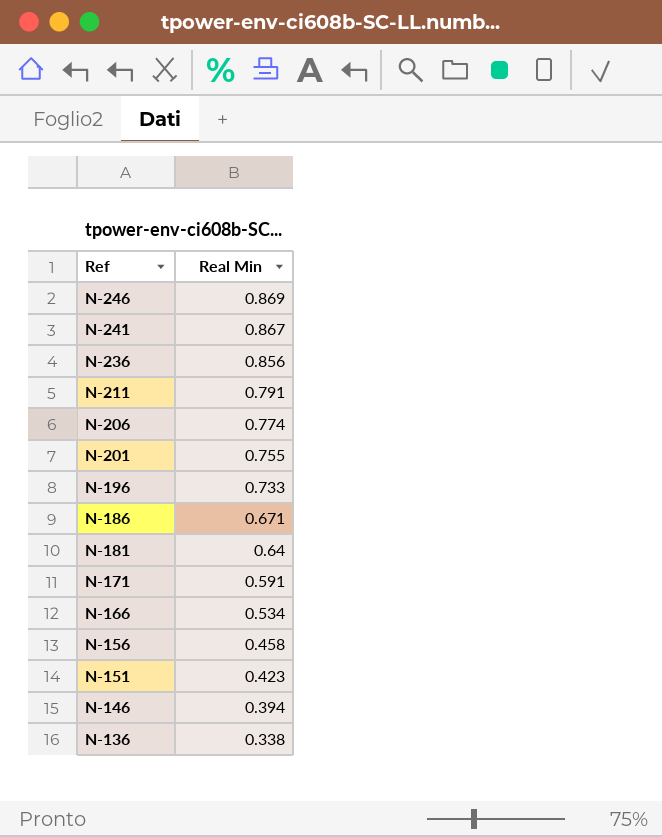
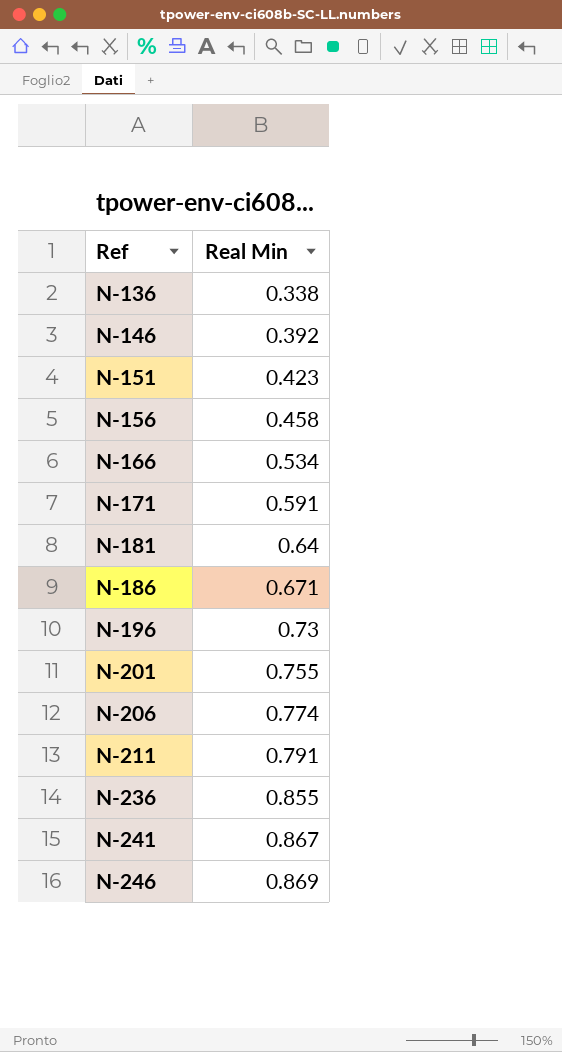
row order: Ref descending -> Ref ascending
N-146 | Real Min: 0.394 -> 0.392
N-196 | Real Min: 0.733 -> 0.73
N-236 | Real Min: 0.856 -> 0.855

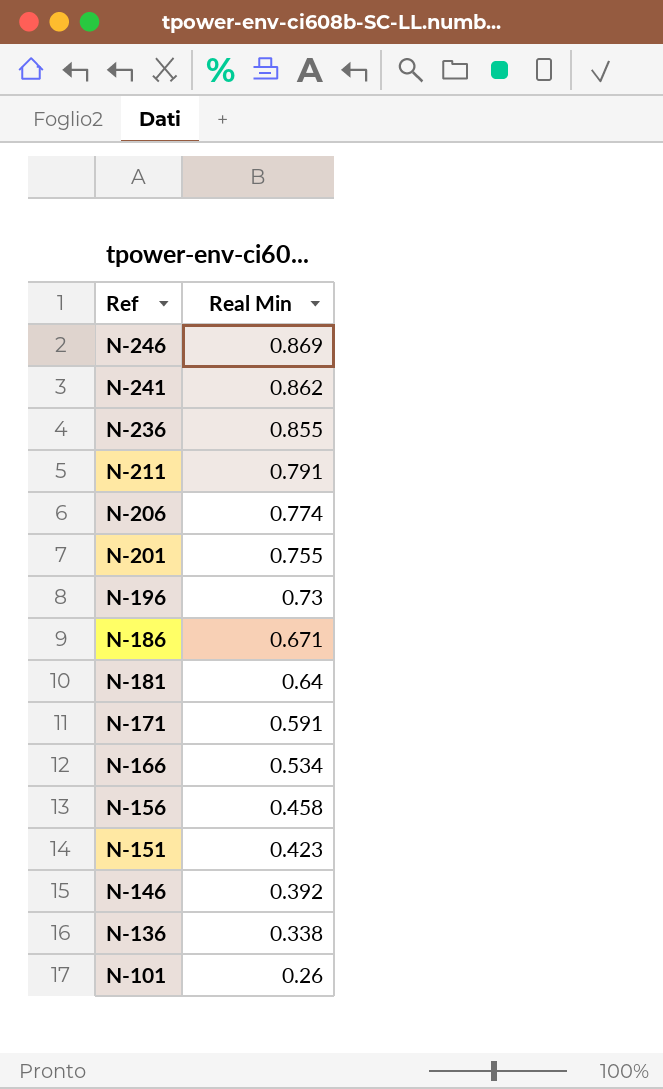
row order: Ref ascending -> Ref descending
N-241 | Real Min: 0.867 -> 0.862
row N-101: none -> 0.26

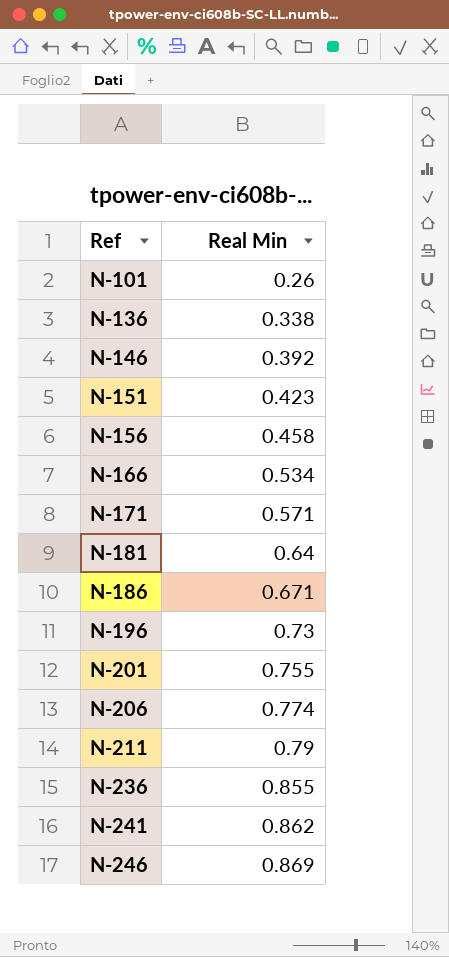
row order: Ref descending -> Ref ascending
N-171 | Real Min: 0.591 -> 0.571
N-211 | Real Min: 0.791 -> 0.79

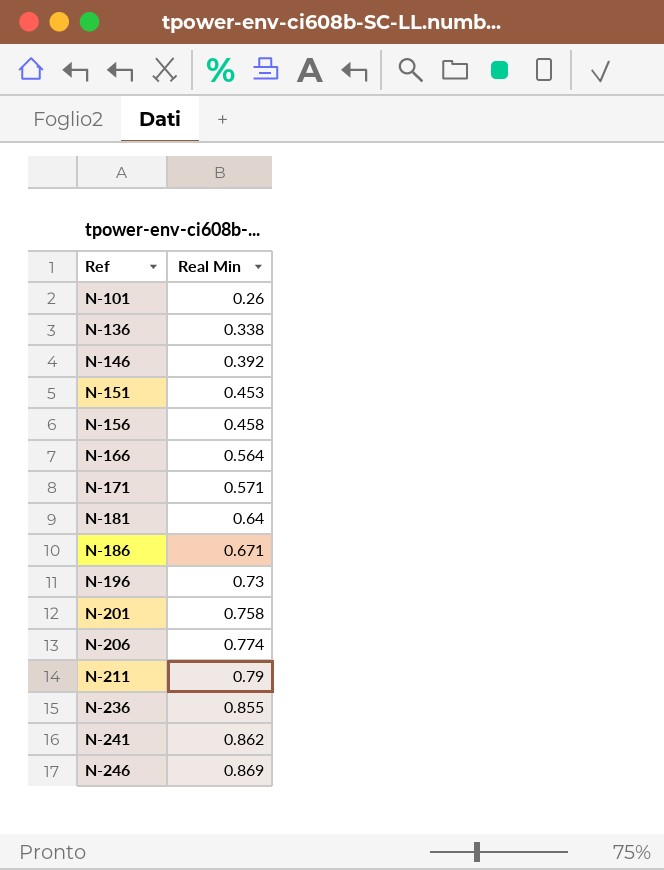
N-151 | Real Min: 0.423 -> 0.453
N-166 | Real Min: 0.534 -> 0.564
N-201 | Real Min: 0.755 -> 0.758

